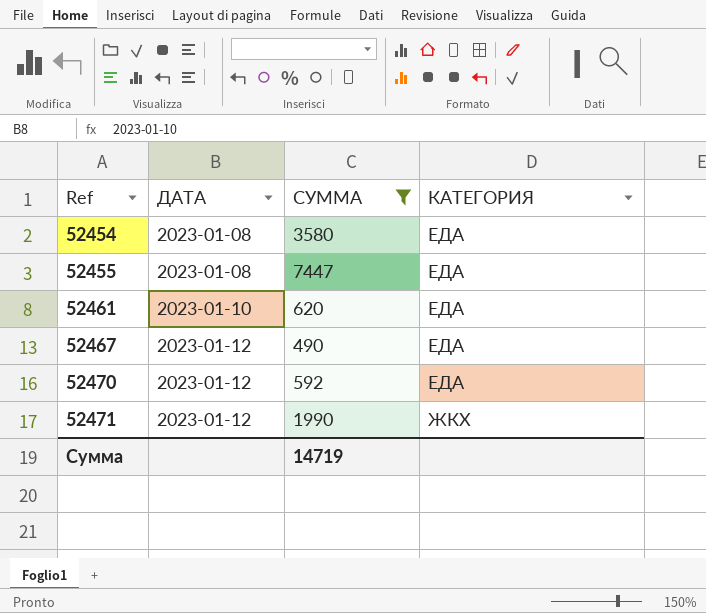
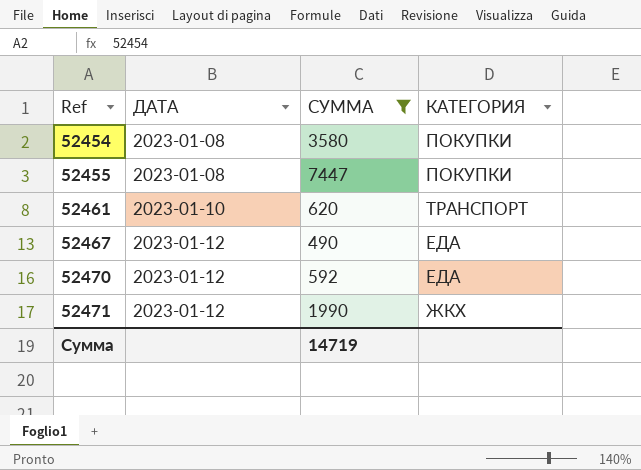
52454 | КАТЕГОРИЯ: ЕДА -> ПОКУПКИ
52455 | КАТЕГОРИЯ: ЕДА -> ПОКУПКИ
52461 | КАТЕГОРИЯ: ЕДА -> ТРАНСПОРТ

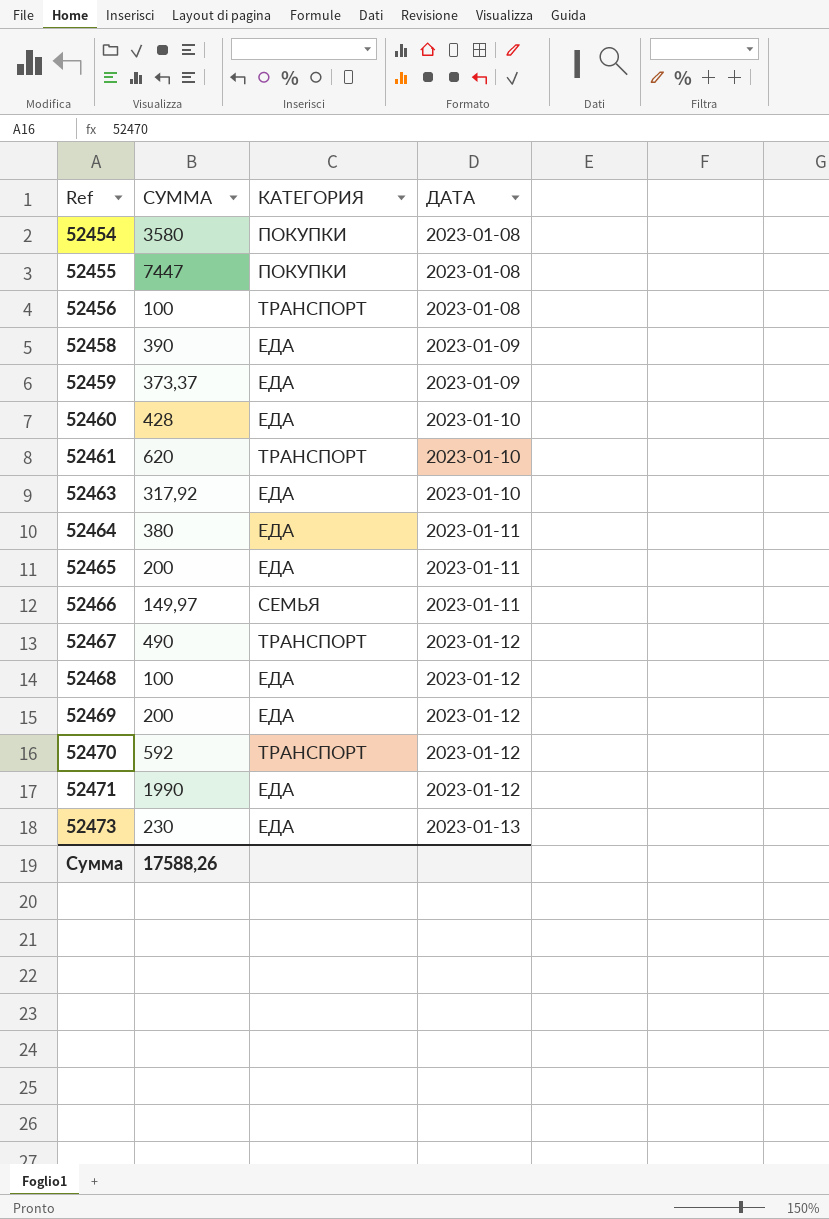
filter: СУММА >= 490 -> none
column ДАТА | position: 2 -> 4
52467 | КАТЕГОРИЯ: ЕДА -> ТРАНСПОРТ
52470 | КАТЕГОРИЯ: ЕДА -> ТРАНСПОРТ
52471 | КАТЕГОРИЯ: ЖКХ -> ЕДА
Сумма | СУММА: 14719 -> 17588,26

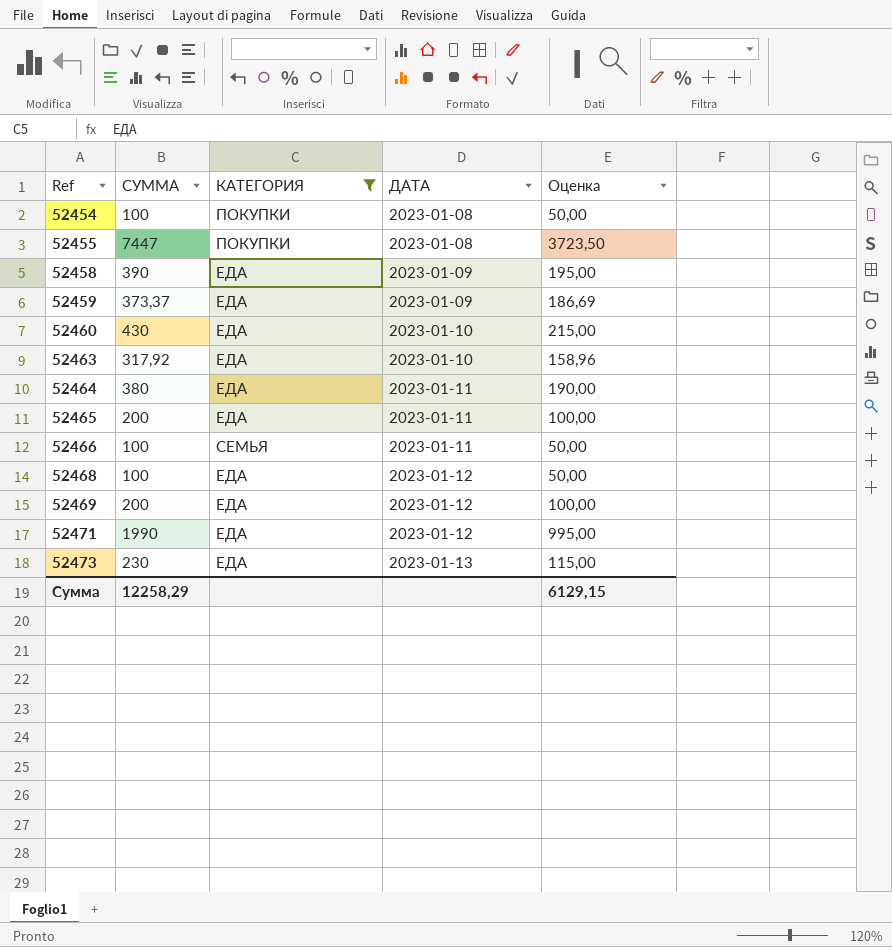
filter: none -> КАТЕГОРИЯ != ТРАНСПОРТ
column Оценка | formula: none -> [СУММА] * 0,5
52454 | СУММА: 3580 -> 100
52460 | СУММА: 428 -> 430
52466 | СУММА: 149,97 -> 100
Сумма | СУММА: 17588,26 -> 12258,29

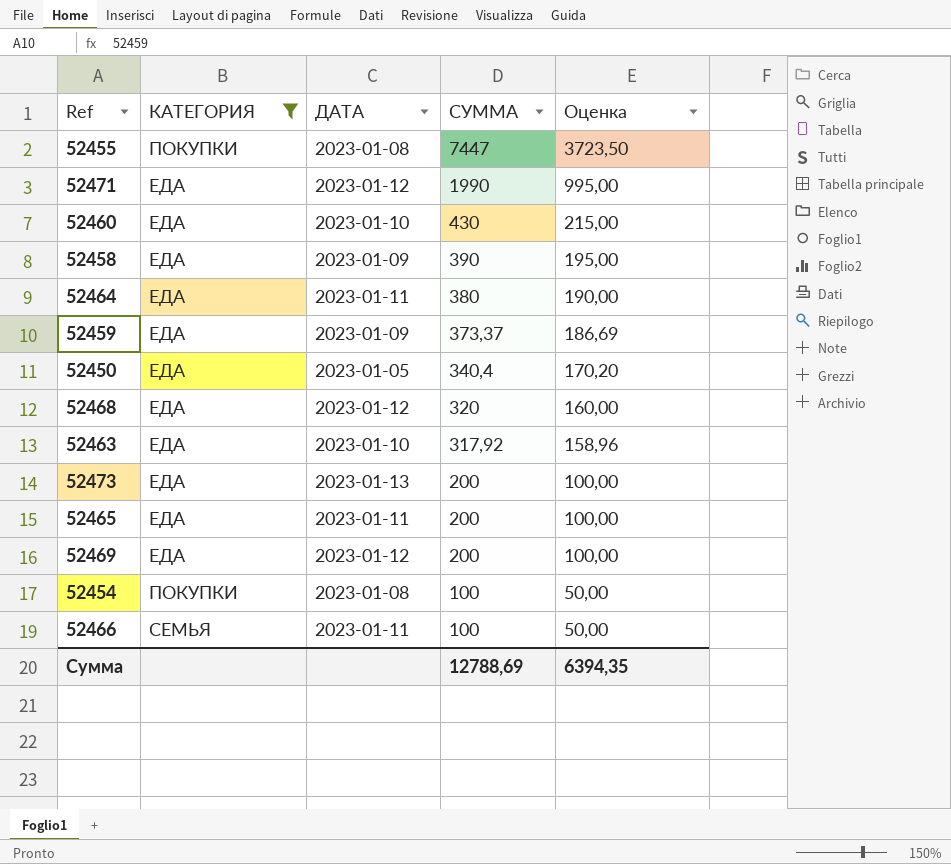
row order: Ref ascending -> СУММА descending
column СУММА | position: 2 -> 4
row 52450: none -> ЕДА | 2023-01-05 | 340,4 | 170,20
52468 | СУММА: 100 -> 320
52468 | Оценка: 50,00 -> 160,00
52473 | СУММА: 230 -> 200
52473 | Оценка: 115,00 -> 100,00
Сумма | СУММА: 12258,29 -> 12788,69
Сумма | Оценка: 6129,15 -> 6394,35

